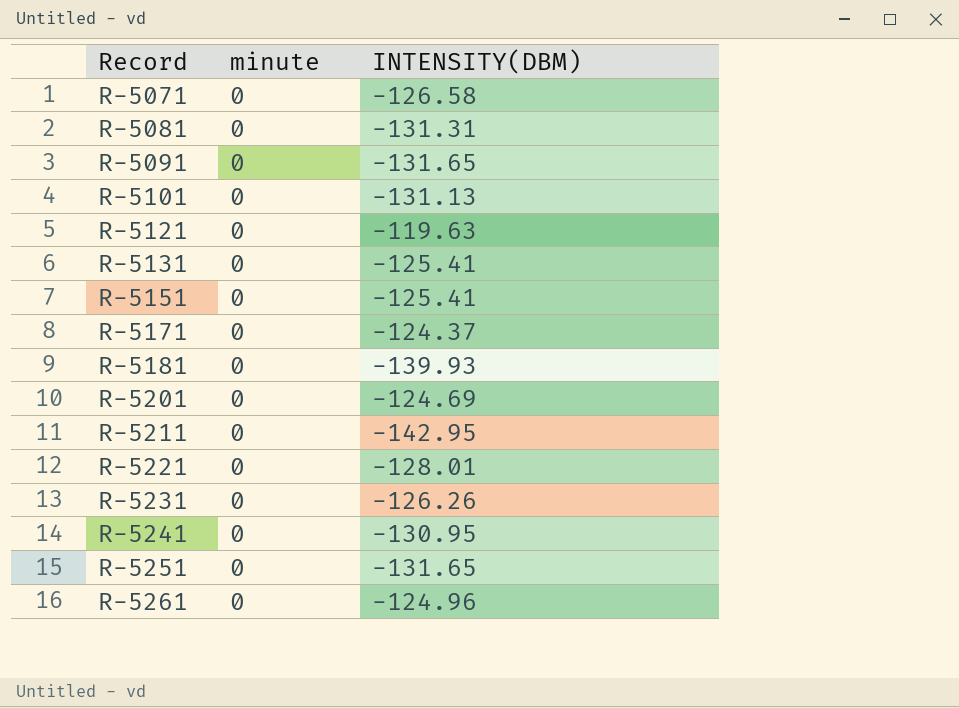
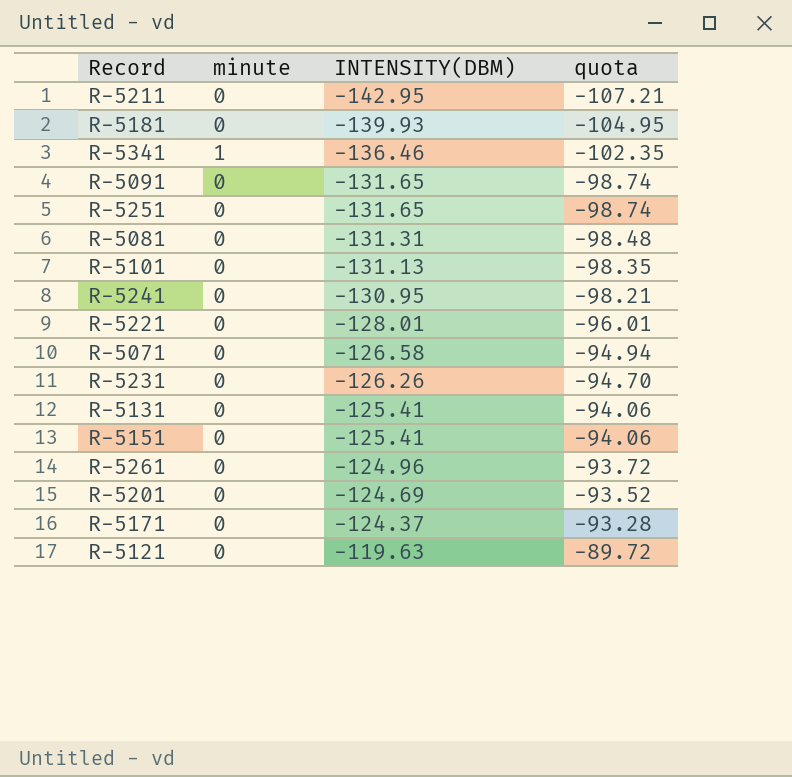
row order: Record ascending -> INTENSITY(DBM) ascending
column quota | formula: none -> [INTENSITY(DBM)] * 0.75
row R-5341: none -> 1 | -136.46 | -102.35

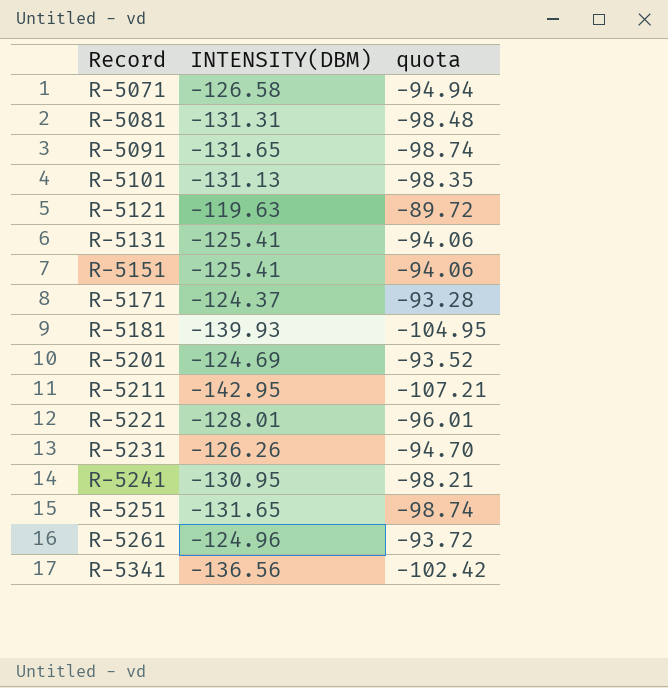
row order: INTENSITY(DBM) ascending -> Record ascending
column minute | position: 2 -> none
R-5341 | INTENSITY(DBM): -136.46 -> -136.56
R-5341 | quota: -102.35 -> -102.42

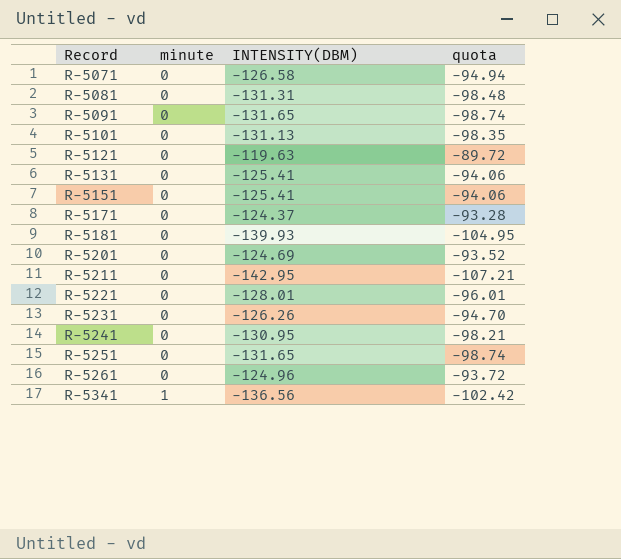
column minute | position: none -> 2

